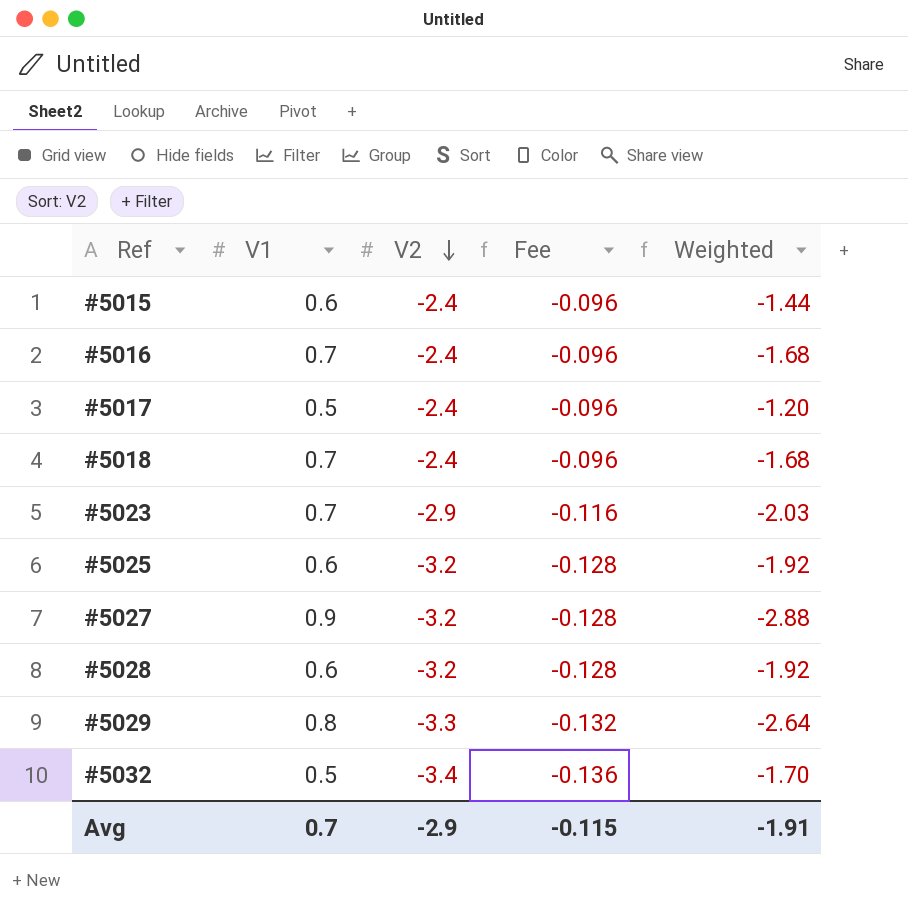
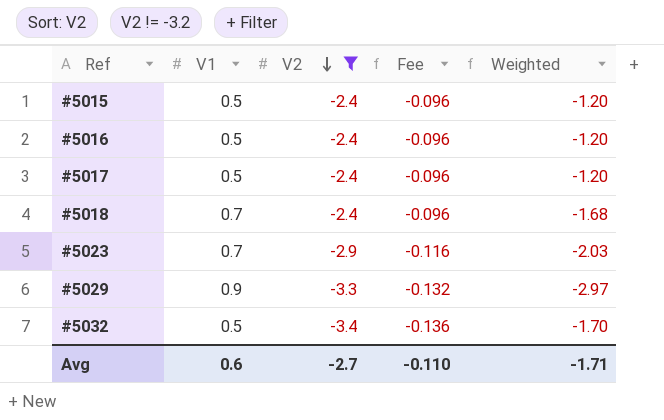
filter: none -> V2 != -3.2
#5015 | V1: 0.6 -> 0.5
#5015 | Weighted: -1.44 -> -1.20
#5016 | V1: 0.7 -> 0.5
#5016 | Weighted: -1.68 -> -1.20
#5029 | V1: 0.8 -> 0.9
#5029 | Weighted: -2.64 -> -2.97
Avg | V1: 0.7 -> 0.6
Avg | V2: -2.9 -> -2.7
Avg | Fee: -0.115 -> -0.110
Avg | Weighted: -1.91 -> -1.71

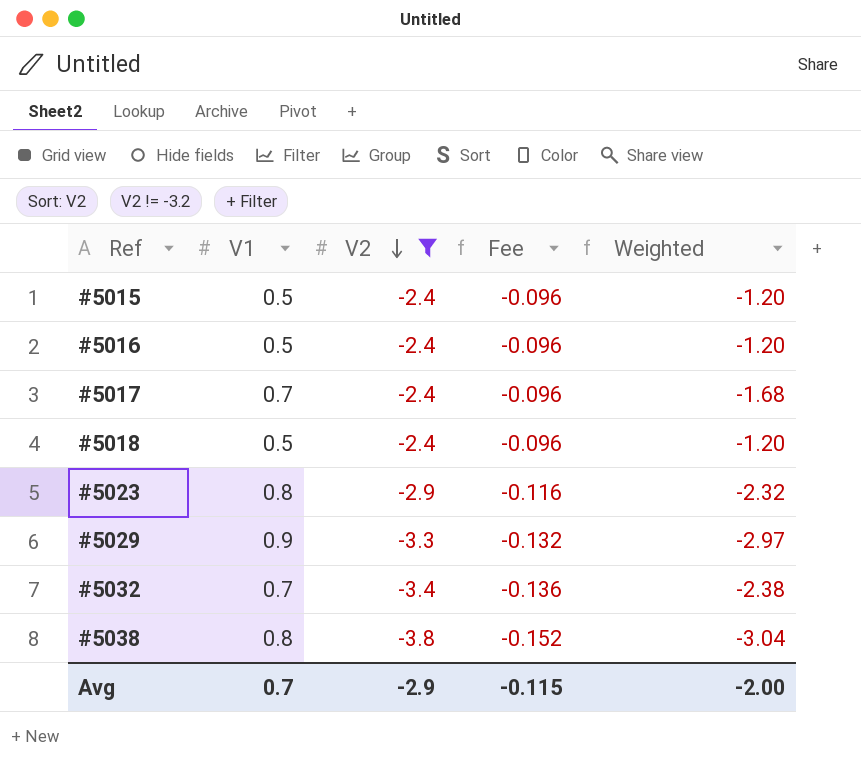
#5017 | V1: 0.5 -> 0.7
#5017 | Weighted: -1.20 -> -1.68
#5018 | V1: 0.7 -> 0.5
#5018 | Weighted: -1.68 -> -1.20
#5023 | V1: 0.7 -> 0.8
#5023 | Weighted: -2.03 -> -2.32
#5032 | V1: 0.5 -> 0.7
#5032 | Weighted: -1.70 -> -2.38
row #5038: none -> 0.8 | -3.8 | -0.152 | -3.04
Avg | V1: 0.6 -> 0.7
Avg | V2: -2.7 -> -2.9
Avg | Fee: -0.110 -> -0.115
Avg | Weighted: -1.71 -> -2.00

